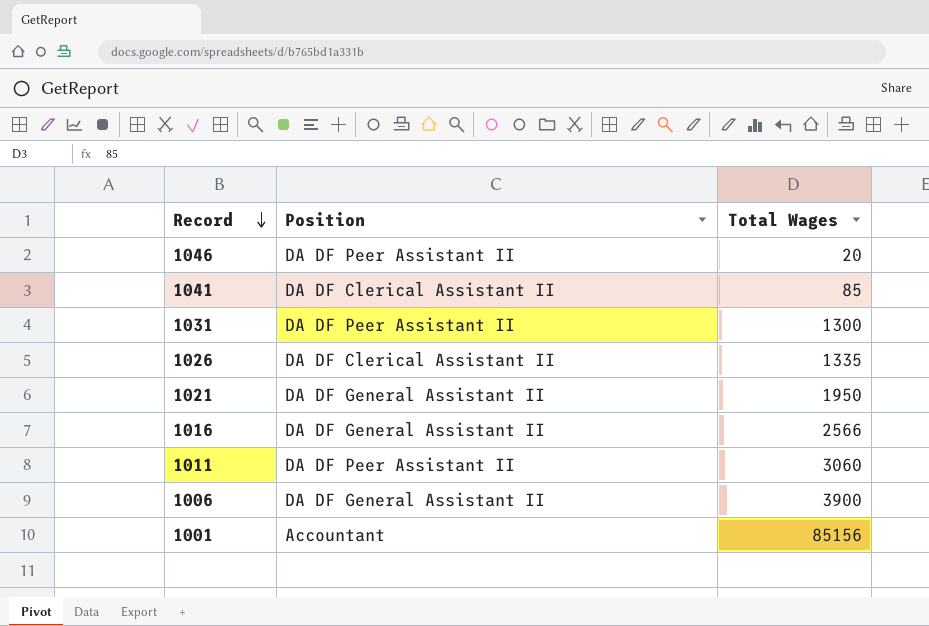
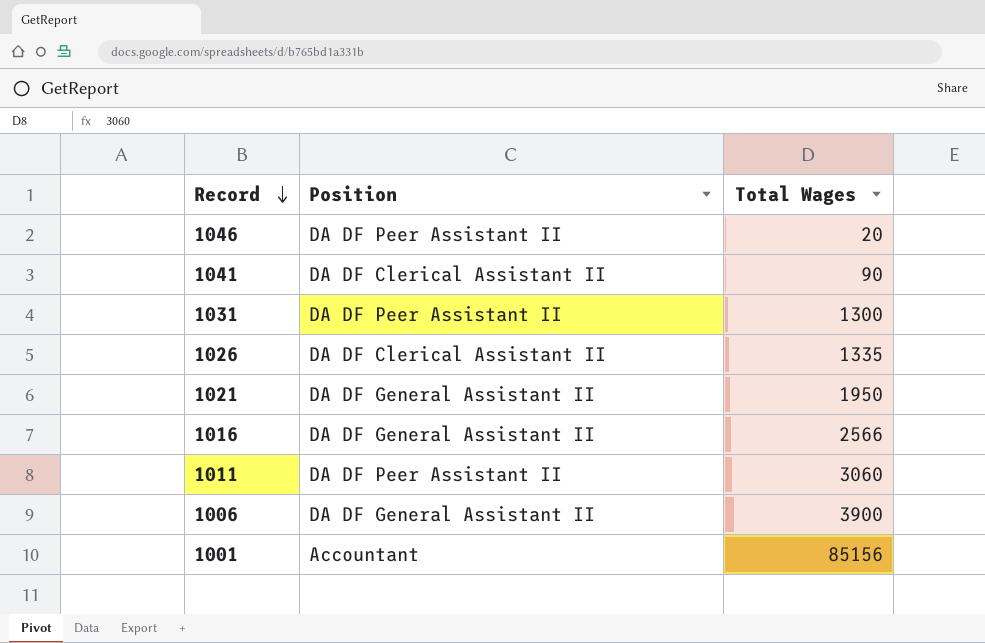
1041 | Total Wages: 85 -> 90

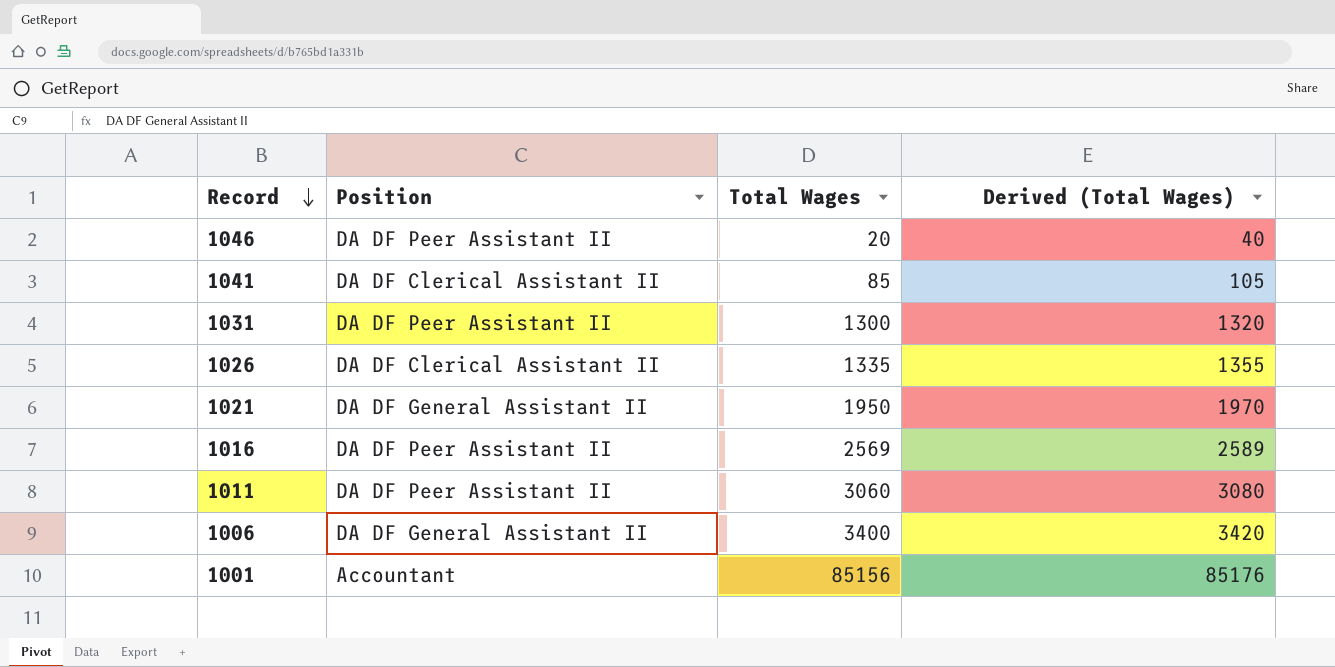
column Derived (Total Wages) | formula: none -> [Total Wages] + 20
1041 | Total Wages: 90 -> 85
1016 | Position: DA DF General Assistant II -> DA DF Peer Assistant II
1016 | Total Wages: 2566 -> 2569
1006 | Total Wages: 3900 -> 3400

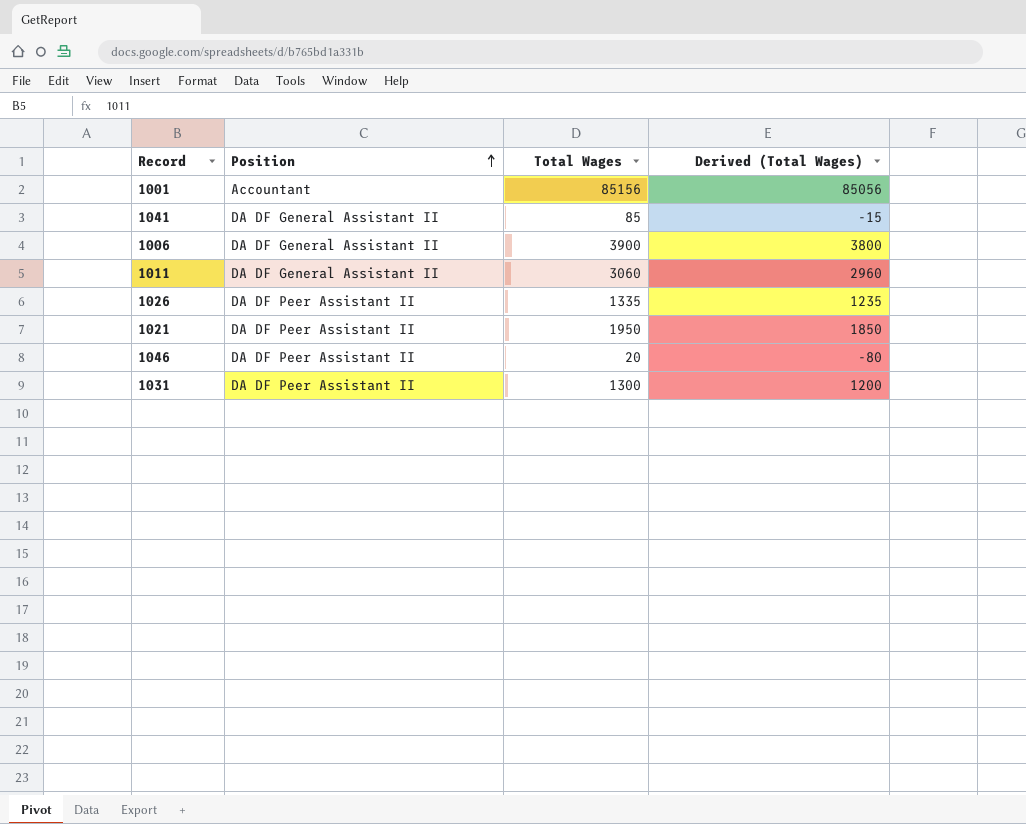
row order: Record descending -> Position ascending
column Derived (Total Wages) | formula: [Total Wages] + 20 -> [Total Wages] - 100
row 1016: DA DF Peer Assistant II | 2569 | 2589 -> none
1041 | Position: DA DF Clerical Assistant II -> DA DF General Assistant II
1006 | Total Wages: 3400 -> 3900
1011 | Position: DA DF Peer Assistant II -> DA DF General Assistant II
1026 | Position: DA DF Clerical Assistant II -> DA DF Peer Assistant II
1021 | Position: DA DF General Assistant II -> DA DF Peer Assistant II

